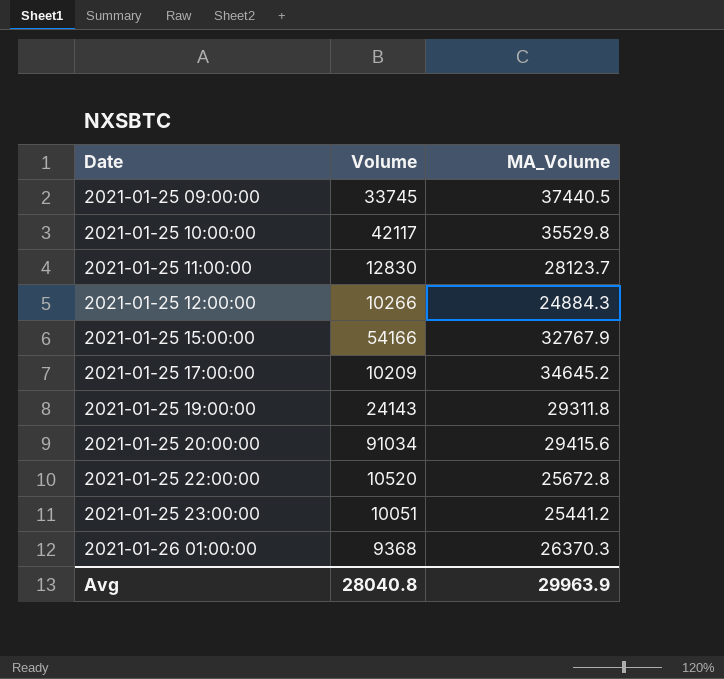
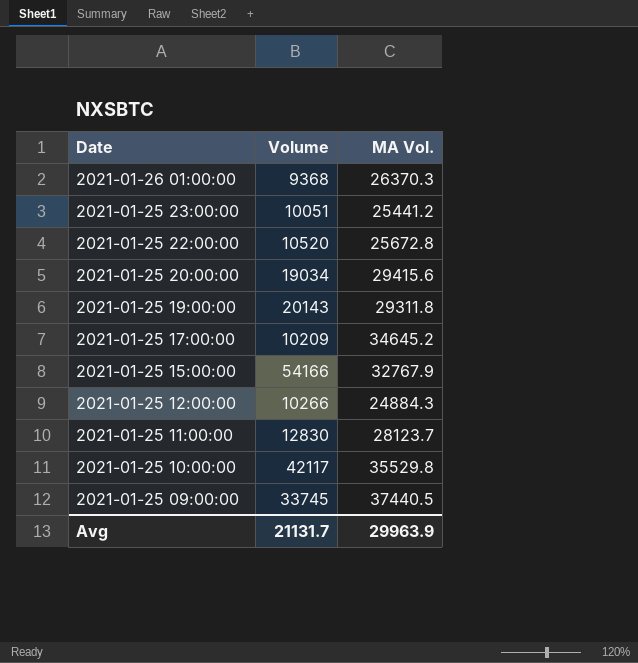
row order: Date ascending -> Date descending
column name: MA_Volume -> MA Vol.
2021-01-25 20:00:00 | Volume: 91034 -> 19034
2021-01-25 19:00:00 | Volume: 24143 -> 20143
Avg | Volume: 28040.8 -> 21131.7

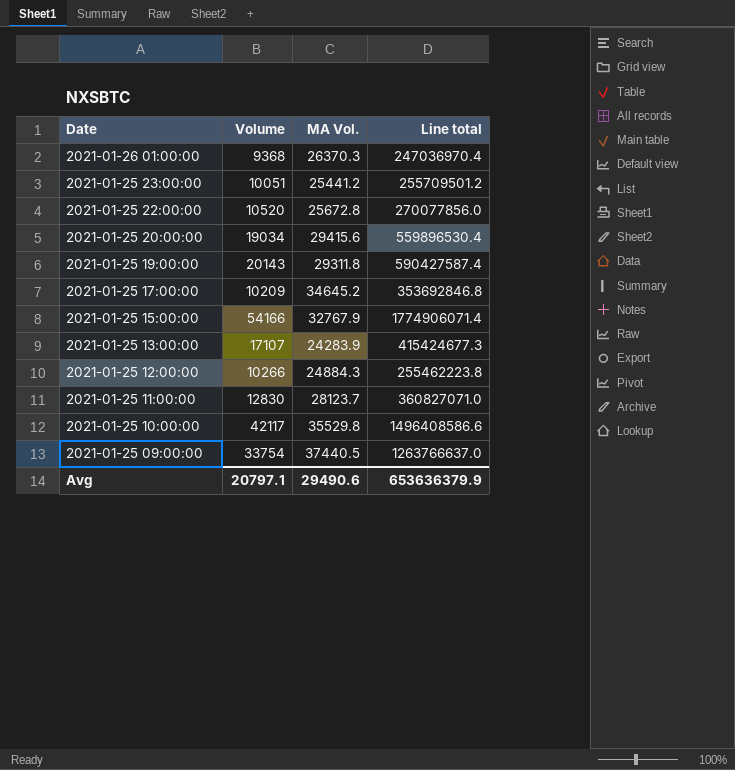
column Line total | formula: none -> [Volume] * [MA Vol.]
row 2021-01-25 13:00:00: none -> 17107 | 24283.9 | 415424677.3
2021-01-25 09:00:00 | Volume: 33745 -> 33754
Avg | Volume: 21131.7 -> 20797.1
Avg | MA Vol.: 29963.9 -> 29490.6

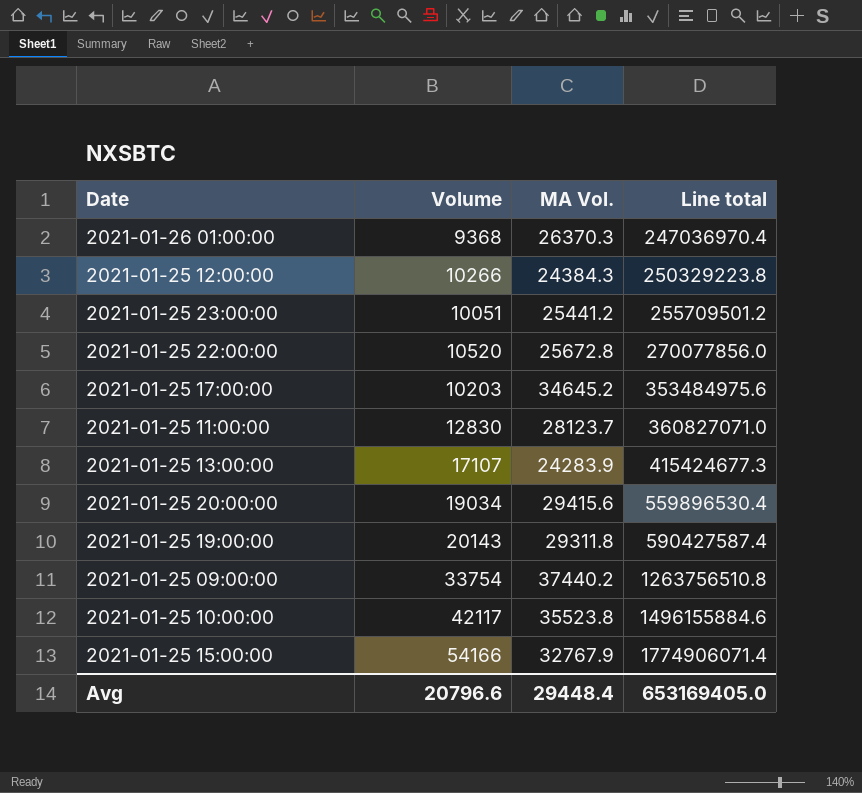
row order: Date descending -> Line total ascending
2021-01-25 12:00:00 | MA Vol.: 24884.3 -> 24384.3
2021-01-25 12:00:00 | Line total: 255462223.8 -> 250329223.8
2021-01-25 17:00:00 | Volume: 10209 -> 10203
2021-01-25 17:00:00 | Line total: 353692846.8 -> 353484975.6
2021-01-25 09:00:00 | MA Vol.: 37440.5 -> 37440.2
2021-01-25 09:00:00 | Line total: 1263766637.0 -> 1263756510.8
2021-01-25 10:00:00 | MA Vol.: 35529.8 -> 35523.8
2021-01-25 10:00:00 | Line total: 1496408586.6 -> 1496155884.6
Avg | Volume: 20797.1 -> 20796.6
Avg | MA Vol.: 29490.6 -> 29448.4
Avg | Line total: 653636379.9 -> 653169405.0

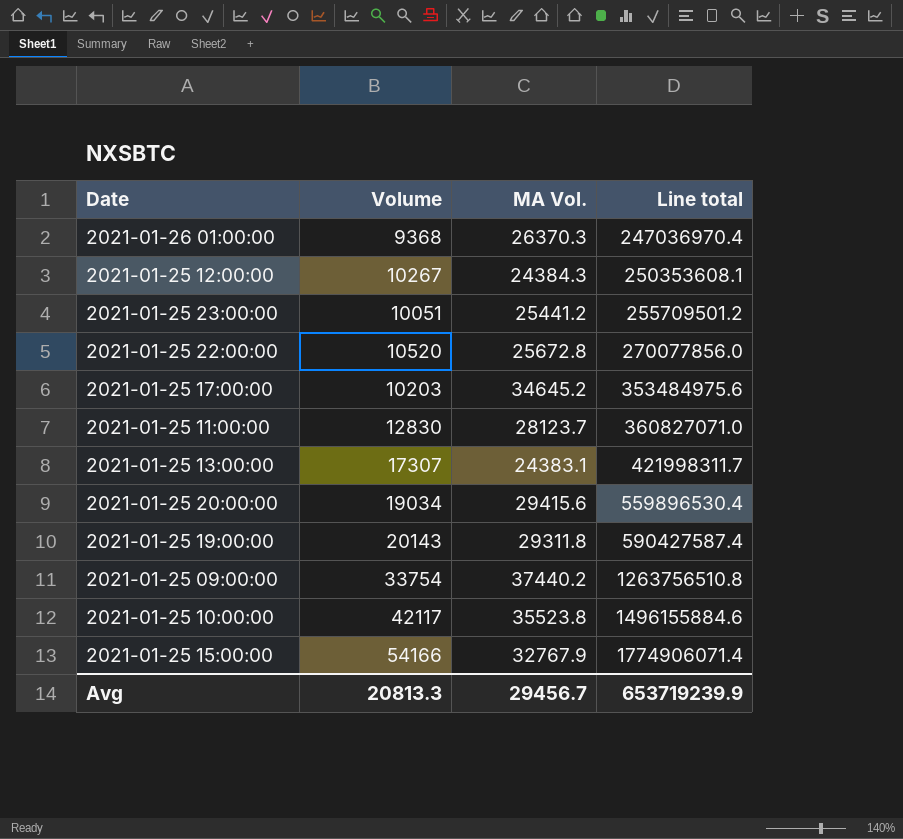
2021-01-25 12:00:00 | Volume: 10266 -> 10267
2021-01-25 12:00:00 | Line total: 250329223.8 -> 250353608.1
2021-01-25 13:00:00 | Volume: 17107 -> 17307
2021-01-25 13:00:00 | MA Vol.: 24283.9 -> 24383.1
2021-01-25 13:00:00 | Line total: 415424677.3 -> 421998311.7
Avg | Volume: 20796.6 -> 20813.3
Avg | MA Vol.: 29448.4 -> 29456.7
Avg | Line total: 653169405.0 -> 653719239.9

